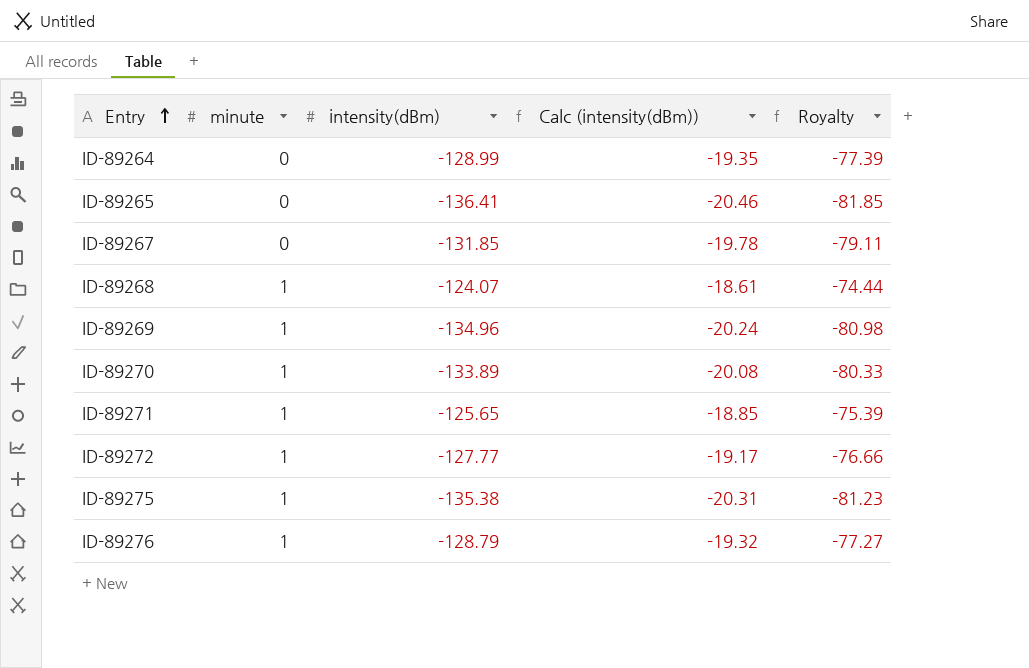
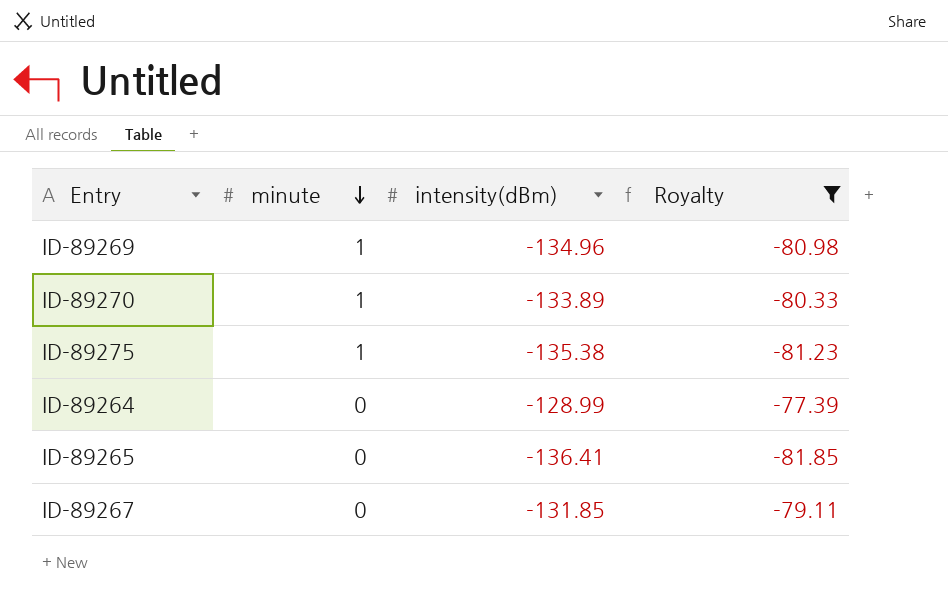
filter: none -> Royalty <= -77.39
row order: Entry ascending -> minute descending
column Calc (intensity(dBm)) | formula: [intensity(dBm)] * 0.15 -> none

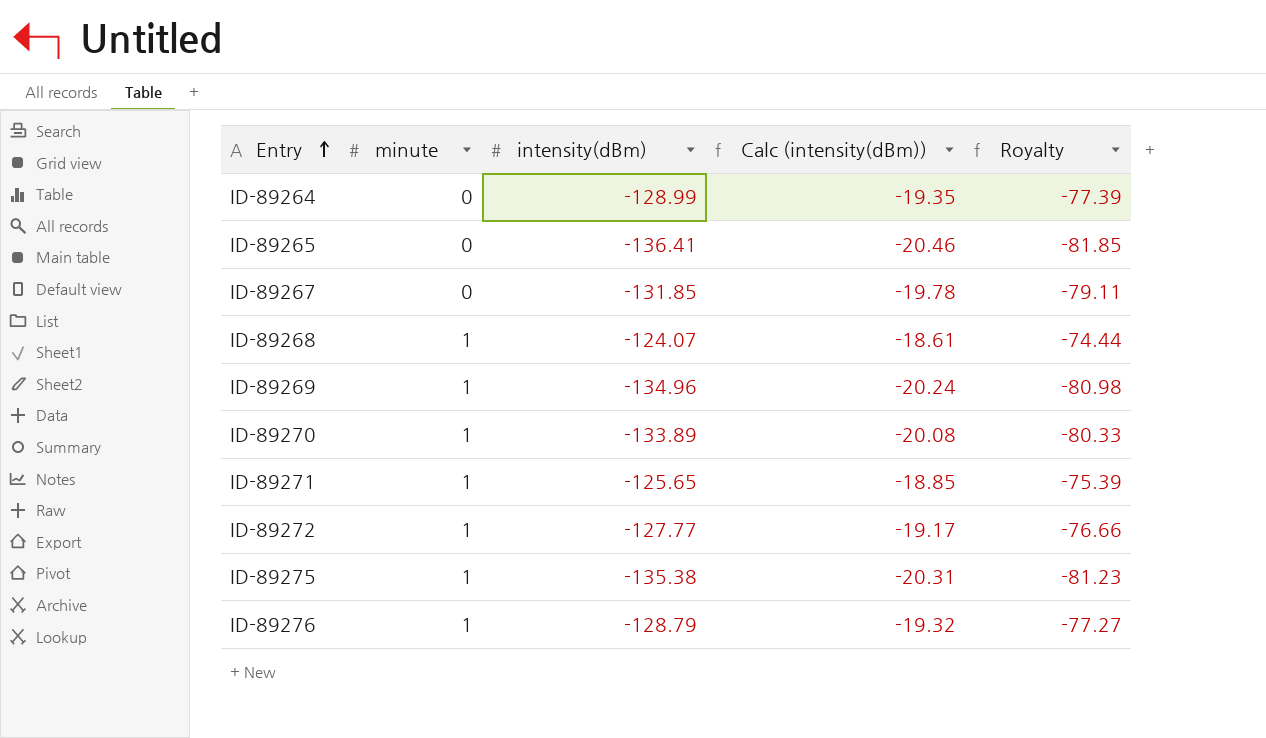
filter: Royalty <= -77.39 -> none
row order: minute descending -> Entry ascending
column Calc (intensity(dBm)) | formula: none -> [intensity(dBm)] * 0.15

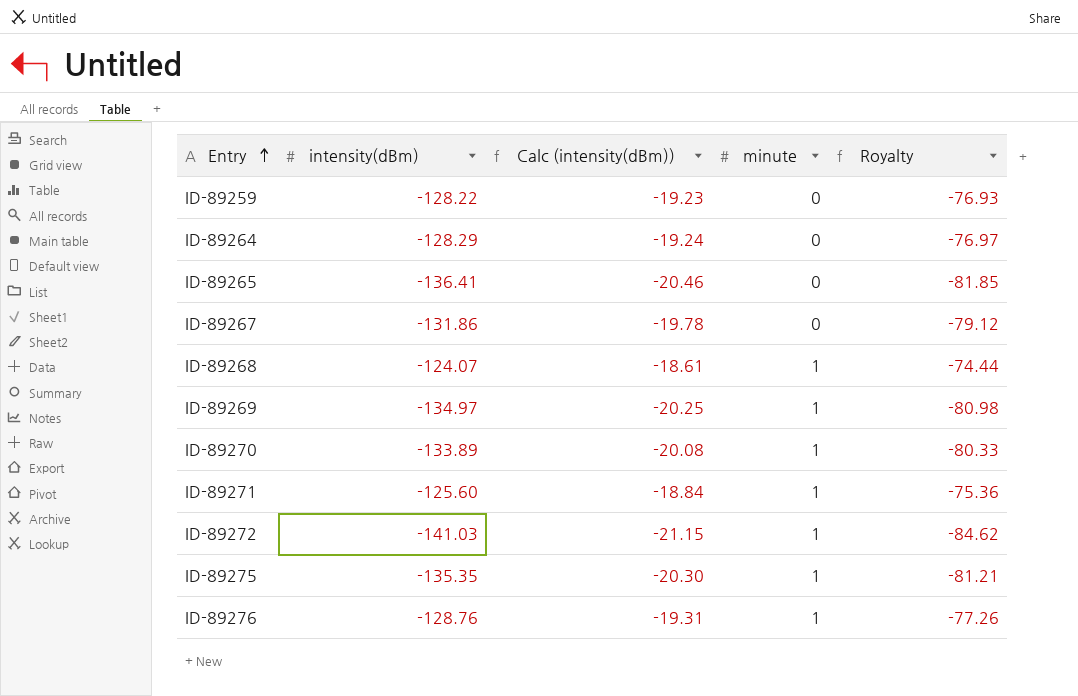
column minute | position: 2 -> 4
row ID-89259: none -> -128.22 | -19.23 | 0 | -76.93
ID-89264 | intensity(dBm): -128.99 -> -128.29
ID-89264 | Calc (intensity(dBm)): -19.35 -> -19.24
ID-89264 | Royalty: -77.39 -> -76.97
ID-89267 | intensity(dBm): -131.85 -> -131.86
ID-89267 | Royalty: -79.11 -> -79.12
ID-89269 | intensity(dBm): -134.96 -> -134.97
ID-89269 | Calc (intensity(dBm)): -20.24 -> -20.25
ID-89271 | intensity(dBm): -125.65 -> -125.60
ID-89271 | Calc (intensity(dBm)): -18.85 -> -18.84
ID-89271 | Royalty: -75.39 -> -75.36
ID-89272 | intensity(dBm): -127.77 -> -141.03
ID-89272 | Calc (intensity(dBm)): -19.17 -> -21.15
ID-89272 | Royalty: -76.66 -> -84.62
ID-89275 | intensity(dBm): -135.38 -> -135.35
ID-89275 | Calc (intensity(dBm)): -20.31 -> -20.30
ID-89275 | Royalty: -81.23 -> -81.21
ID-89276 | intensity(dBm): -128.79 -> -128.76
ID-89276 | Calc (intensity(dBm)): -19.32 -> -19.31
ID-89276 | Royalty: -77.27 -> -77.26

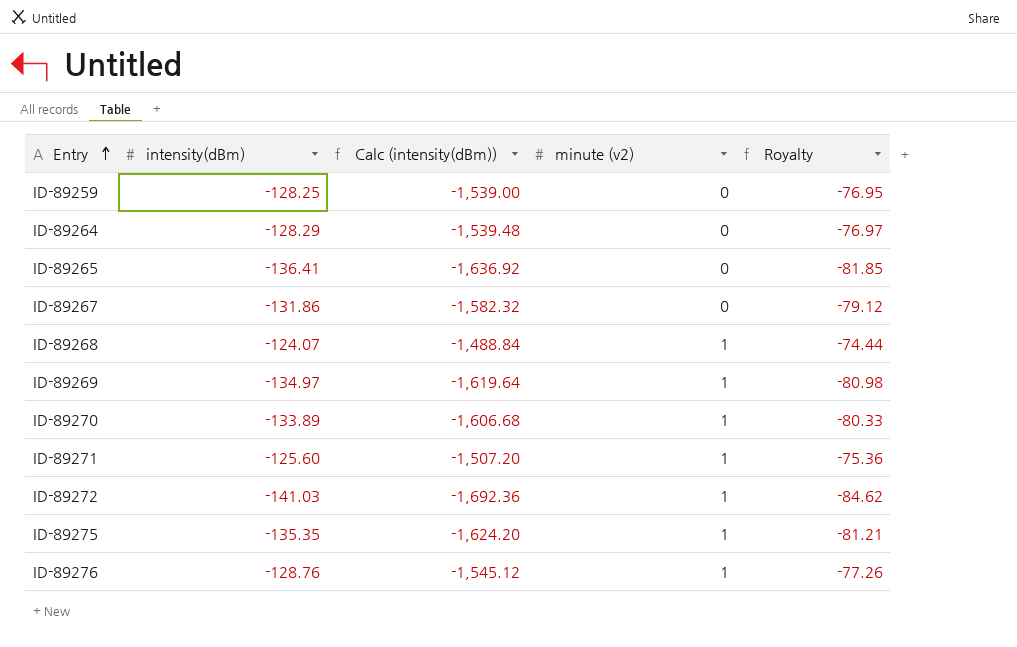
column Calc (intensity(dBm)) | formula: [intensity(dBm)] * 0.15 -> [intensity(dBm)] * 12
column name: minute -> minute (v2)
ID-89259 | intensity(dBm): -128.22 -> -128.25
ID-89259 | Royalty: -76.93 -> -76.95

